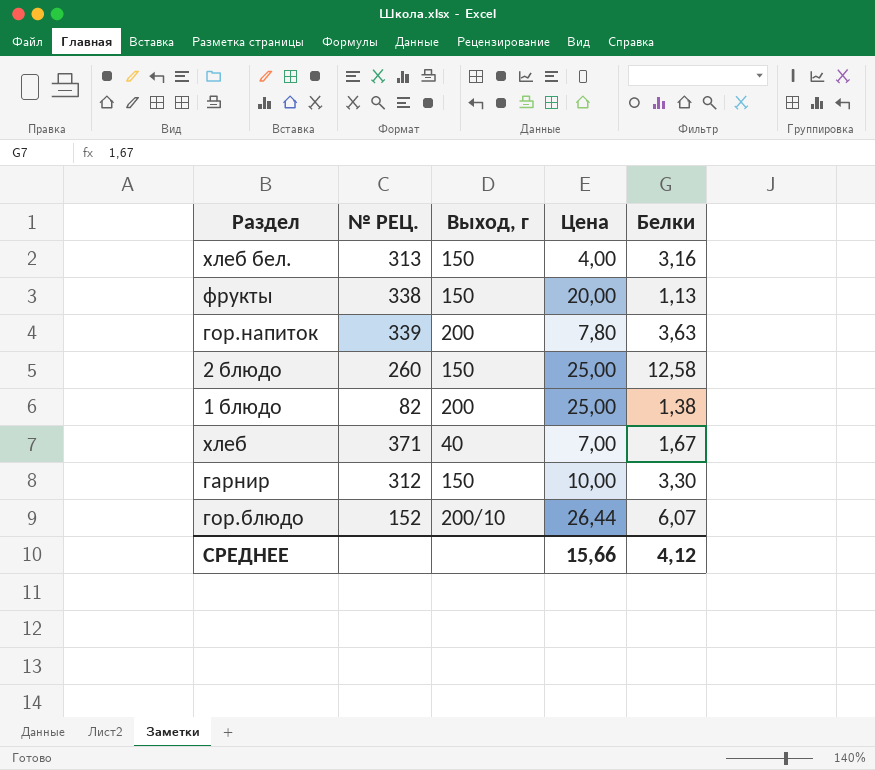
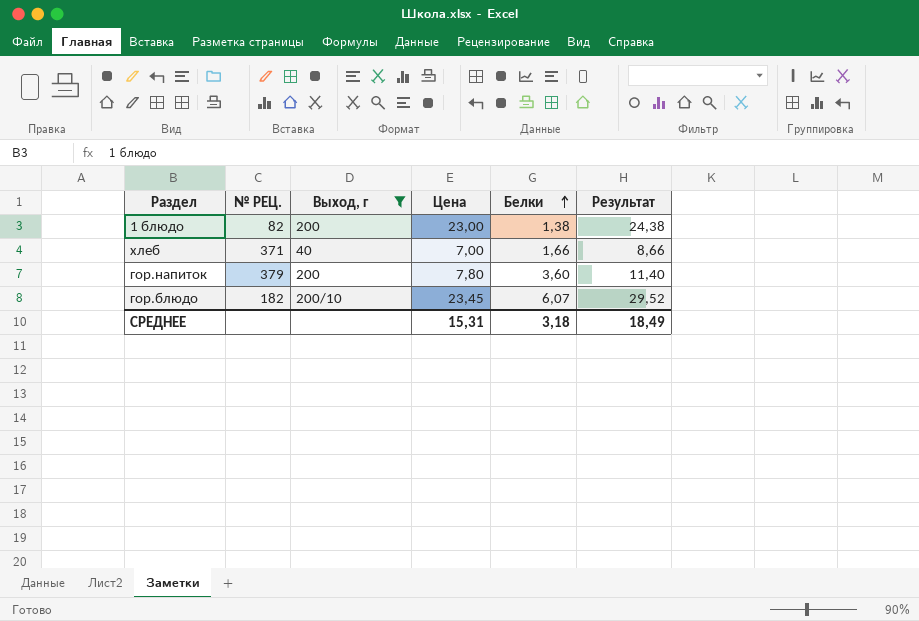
filter: none -> Выход, г != 150
row order: none -> Белки ascending
column Результат | formula: none -> [Цена] + [Белки]
1 блюдо | Цена: 25,00 -> 23,00
хлеб | Белки: 1,67 -> 1,66
гор.напиток | № РЕЦ.: 339 -> 379
гор.напиток | Белки: 3,63 -> 3,60
гор.блюдо | № РЕЦ.: 152 -> 182
гор.блюдо | Цена: 26,44 -> 23,45
СРЕДНЕЕ | Цена: 15,66 -> 15,31
СРЕДНЕЕ | Белки: 4,12 -> 3,18

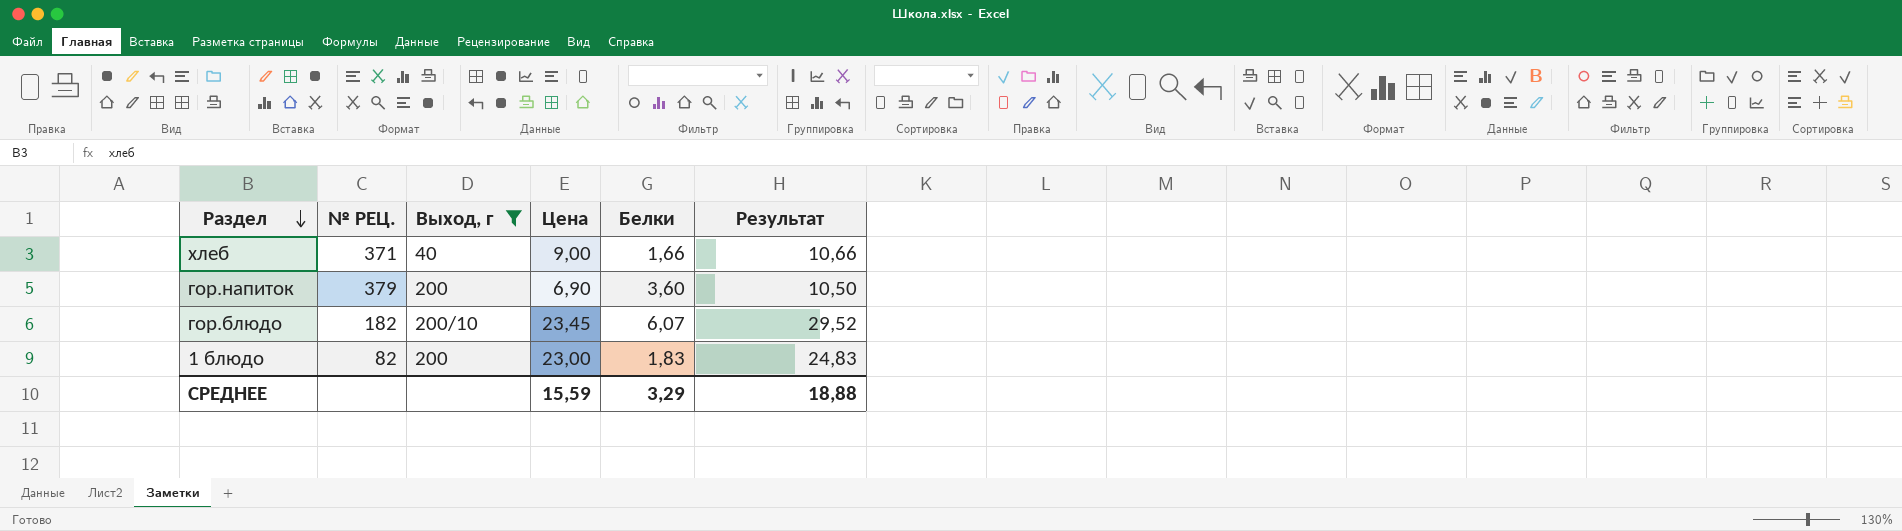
row order: Белки ascending -> Раздел descending
хлеб | Цена: 7,00 -> 9,00
хлеб | Результат: 8,66 -> 10,66
гор.напиток | Цена: 7,80 -> 6,90
гор.напиток | Результат: 11,40 -> 10,50
1 блюдо | Белки: 1,38 -> 1,83
1 блюдо | Результат: 24,38 -> 24,83
СРЕДНЕЕ | Цена: 15,31 -> 15,59
СРЕДНЕЕ | Белки: 3,18 -> 3,29
СРЕДНЕЕ | Результат: 18,49 -> 18,88

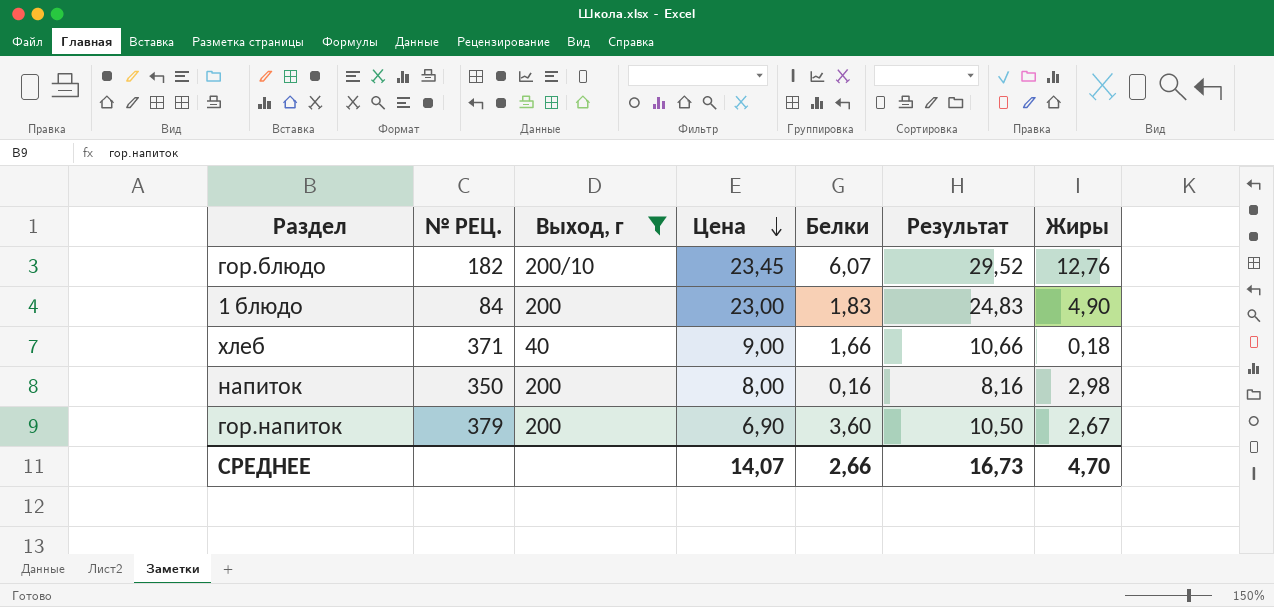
row order: Раздел descending -> Цена descending
column Жиры | position: none -> 7
1 блюдо | № РЕЦ.: 82 -> 84
row напиток: none -> 350 | 200 | 8,00 | 0,16 | 8,16 | 2,98
СРЕДНЕЕ | Цена: 15,59 -> 14,07
СРЕДНЕЕ | Белки: 3,29 -> 2,66
СРЕДНЕЕ | Результат: 18,88 -> 16,73

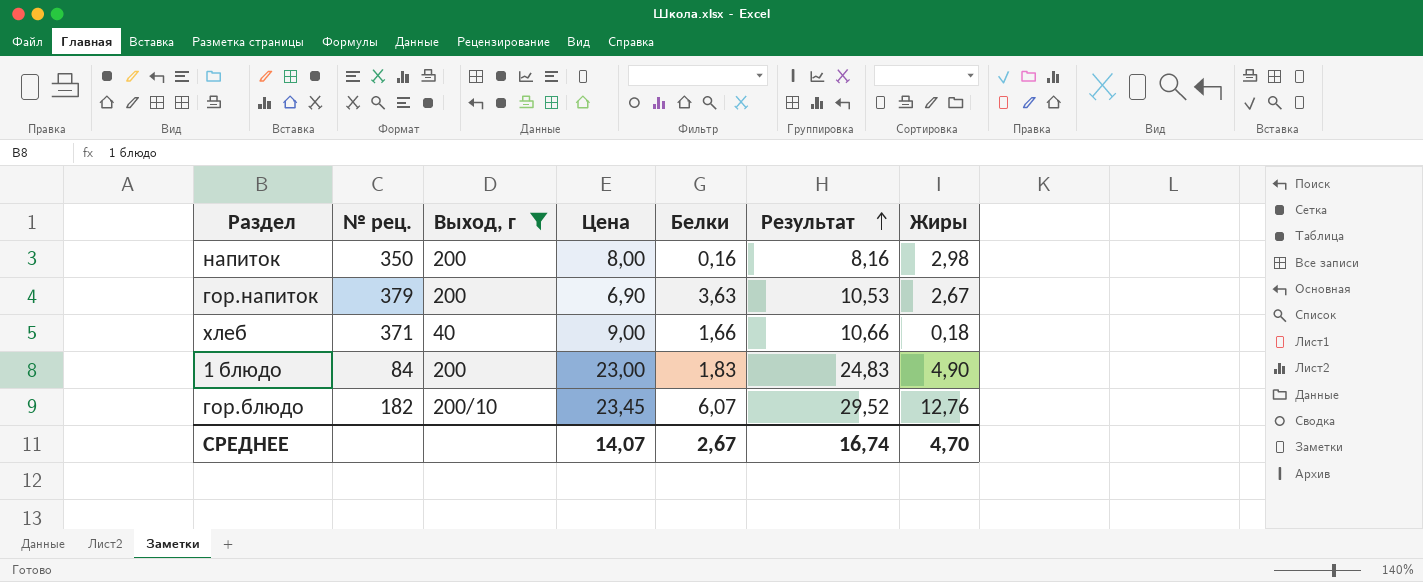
row order: Цена descending -> Результат ascending
column name: № РЕЦ. -> № рец.
гор.напиток | Белки: 3,60 -> 3,63
гор.напиток | Результат: 10,50 -> 10,53
СРЕДНЕЕ | Белки: 2,66 -> 2,67
СРЕДНЕЕ | Результат: 16,73 -> 16,74

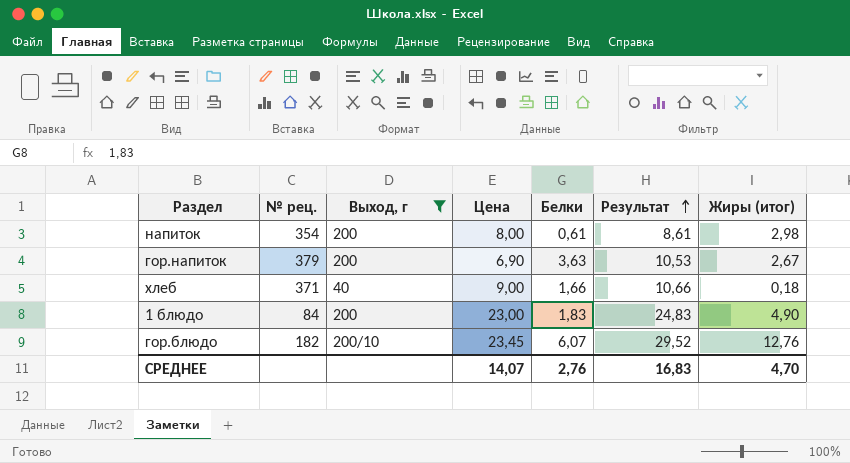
column name: Жиры -> Жиры (итог)
напиток | № рец.: 350 -> 354
напиток | Белки: 0,16 -> 0,61
напиток | Результат: 8,16 -> 8,61
СРЕДНЕЕ | Белки: 2,67 -> 2,76
СРЕДНЕЕ | Результат: 16,74 -> 16,83

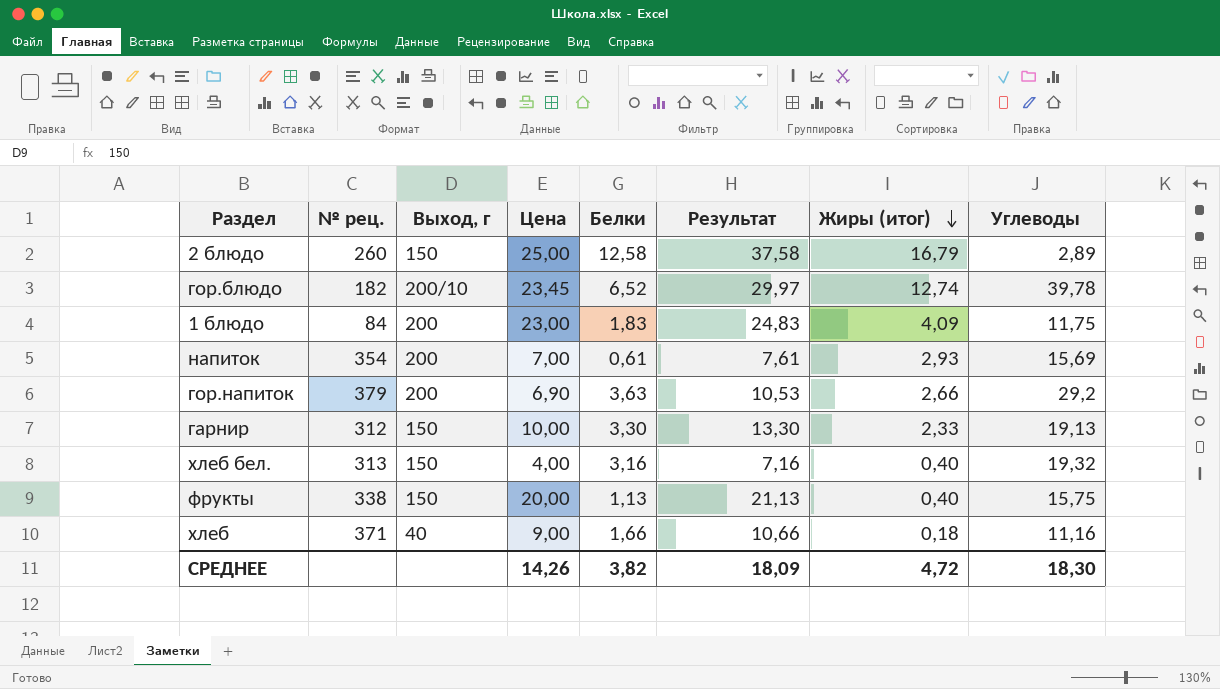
filter: Выход, г != 150 -> none
row order: Результат ascending -> Жиры (итог) descending
column Углеводы | position: none -> 8
гор.блюдо | Белки: 6,07 -> 6,52
гор.блюдо | Результат: 29,52 -> 29,97
гор.блюдо | Жиры (итог): 12,76 -> 12,74
1 блюдо | Жиры (итог): 4,90 -> 4,09
напиток | Цена: 8,00 -> 7,00
напиток | Результат: 8,61 -> 7,61
напиток | Жиры (итог): 2,98 -> 2,93
гор.напиток | Жиры (итог): 2,67 -> 2,66
СРЕДНЕЕ | Цена: 14,07 -> 14,26
СРЕДНЕЕ | Белки: 2,76 -> 3,82
СРЕДНЕЕ | Результат: 16,83 -> 18,09
СРЕДНЕЕ | Жиры (итог): 4,70 -> 4,72

